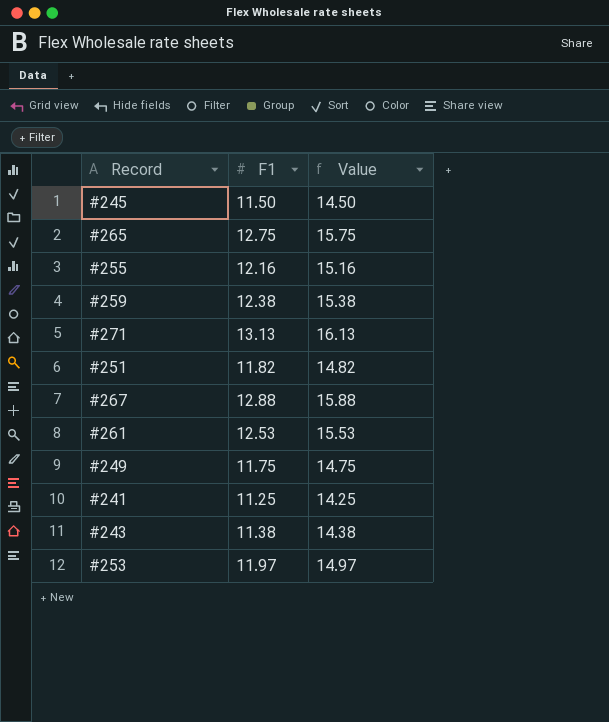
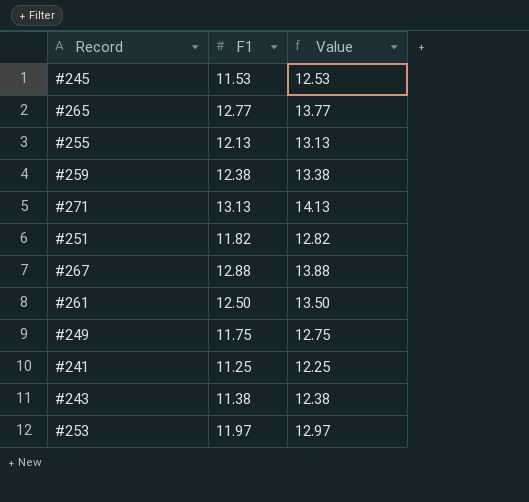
column Value | formula: [F1] + 3 -> [F1] + 1
#245 | F1: 11.50 -> 11.53
#265 | F1: 12.75 -> 12.77
#255 | F1: 12.16 -> 12.13
#261 | F1: 12.53 -> 12.50

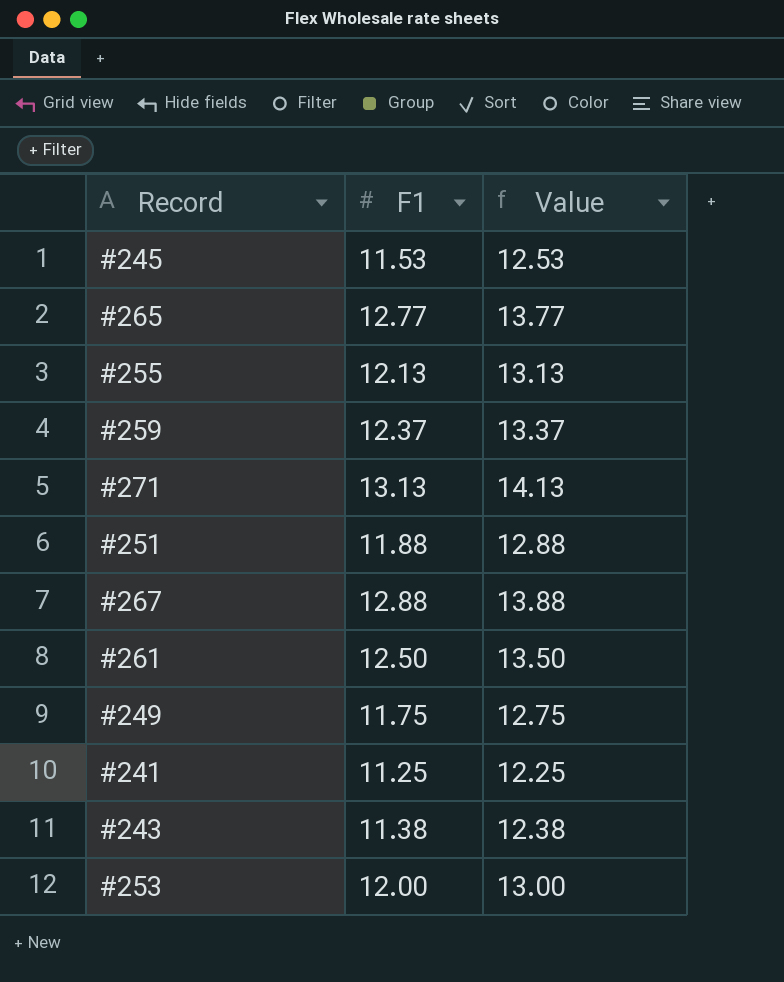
#259 | F1: 12.38 -> 12.37
#259 | Value: 13.38 -> 13.37
#251 | F1: 11.82 -> 11.88
#251 | Value: 12.82 -> 12.88
#253 | F1: 11.97 -> 12.00
#253 | Value: 12.97 -> 13.00

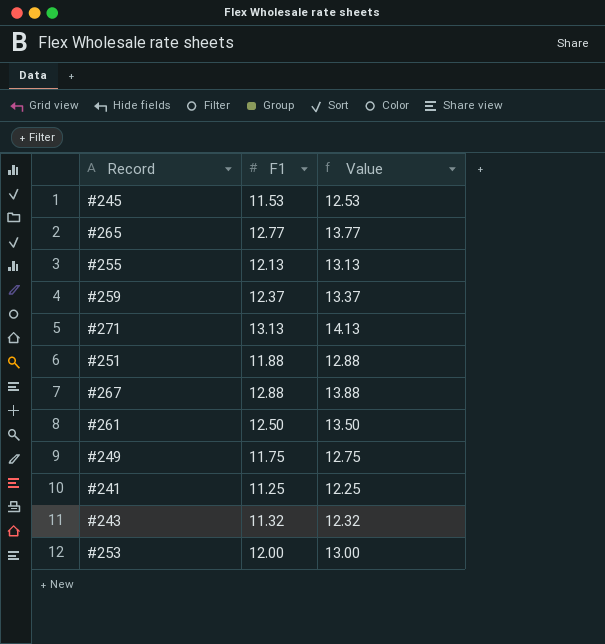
#243 | F1: 11.38 -> 11.32
#243 | Value: 12.38 -> 12.32

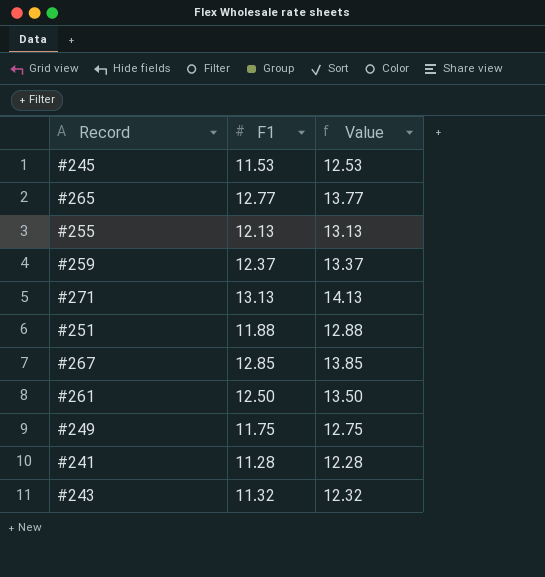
row #253: 12.00 | 13.00 -> none
#267 | F1: 12.88 -> 12.85
#267 | Value: 13.88 -> 13.85
#241 | F1: 11.25 -> 11.28
#241 | Value: 12.25 -> 12.28

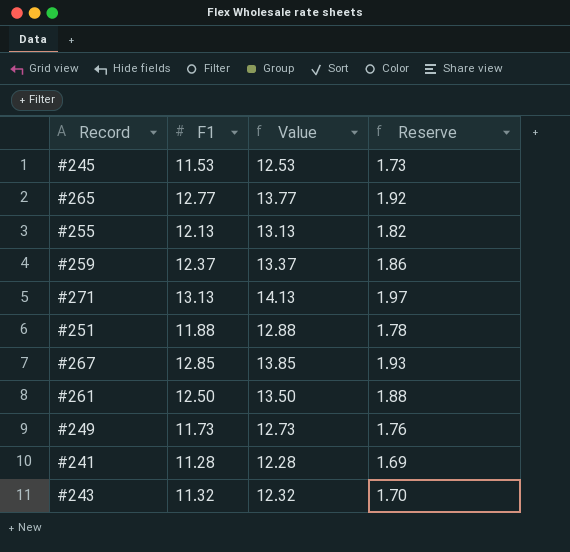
column Reserve | formula: none -> [F1] * 0.15
#249 | F1: 11.75 -> 11.73
#249 | Value: 12.75 -> 12.73

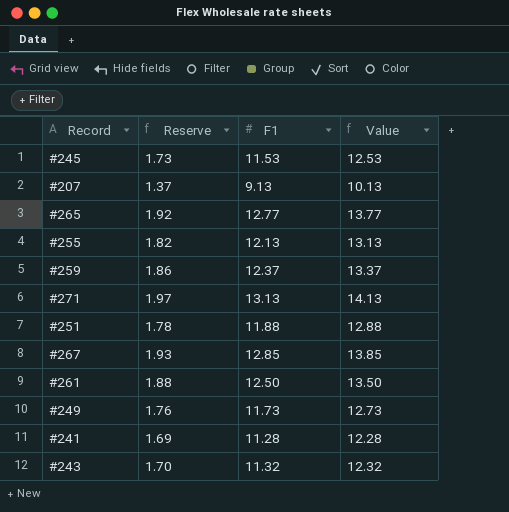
column Reserve | position: 4 -> 2
row #207: none -> 1.37 | 9.13 | 10.13

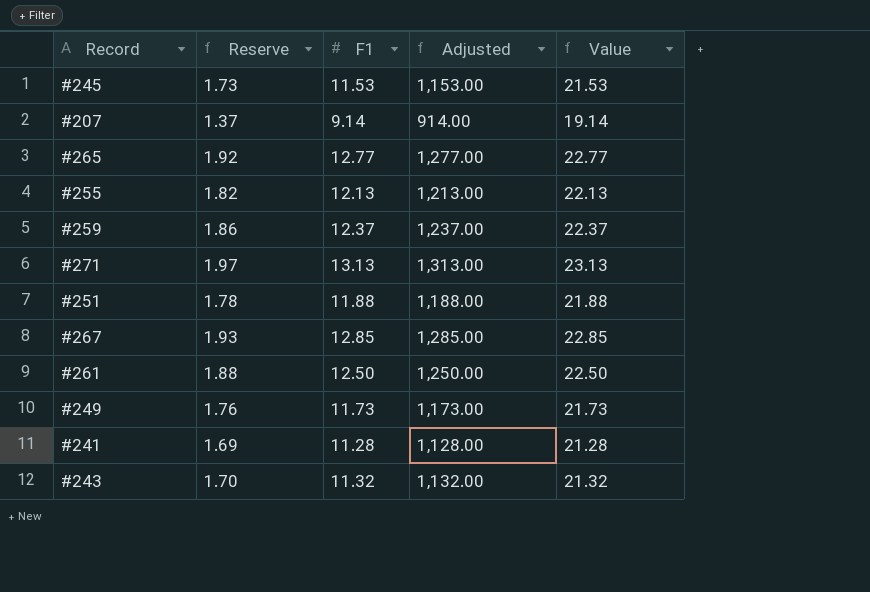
column Adjusted | formula: none -> [F1] * 100
column Value | formula: [F1] + 1 -> [F1] + 10
#207 | F1: 9.13 -> 9.14

